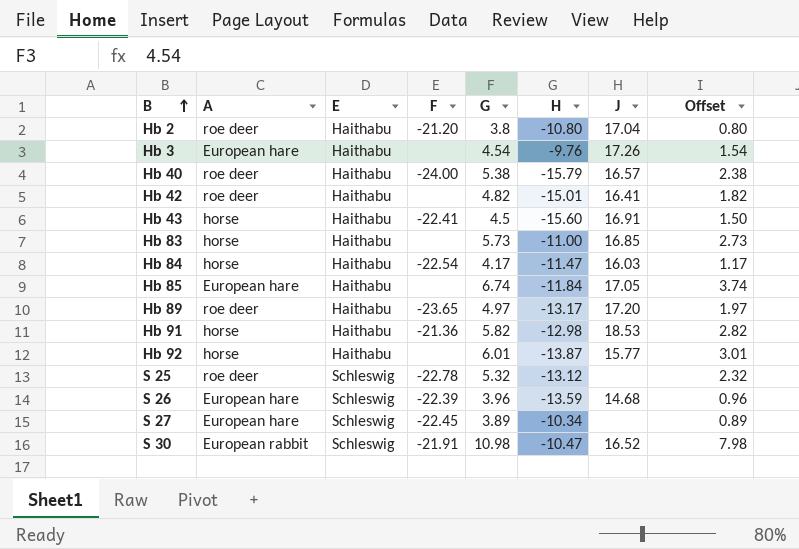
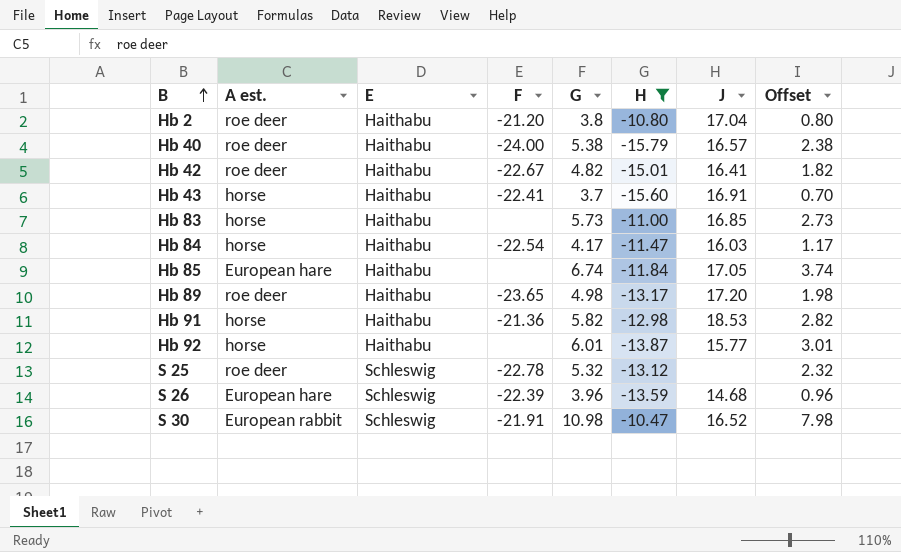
filter: none -> H <= -10.47
column name: A -> A est.
Hb 42 | F: none -> -22.67
Hb 43 | G: 4.5 -> 3.7
Hb 43 | Offset: 1.50 -> 0.70
Hb 89 | G: 4.97 -> 4.98
Hb 89 | Offset: 1.97 -> 1.98

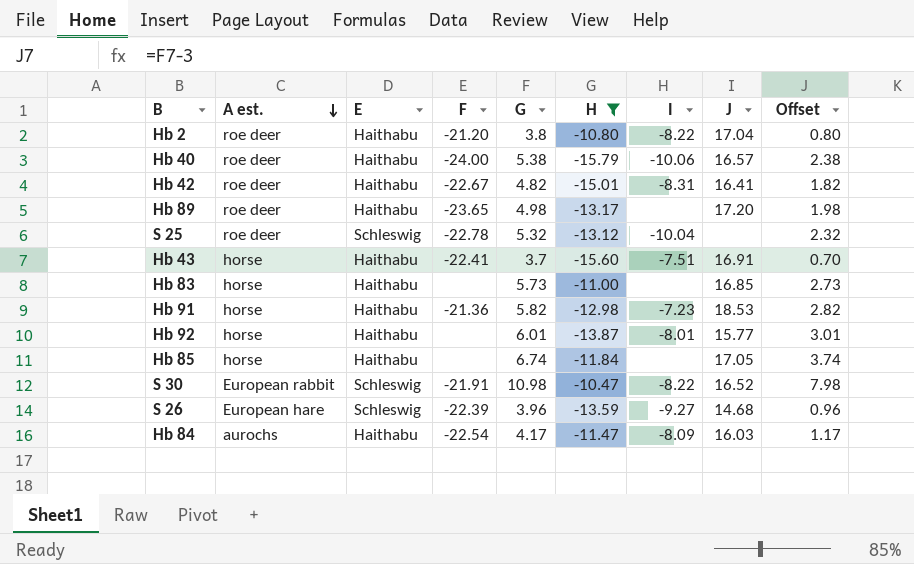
row order: B ascending -> A est. descending
column I | position: none -> 7
Hb 85 | A est.: European hare -> horse
Hb 84 | A est.: horse -> aurochs

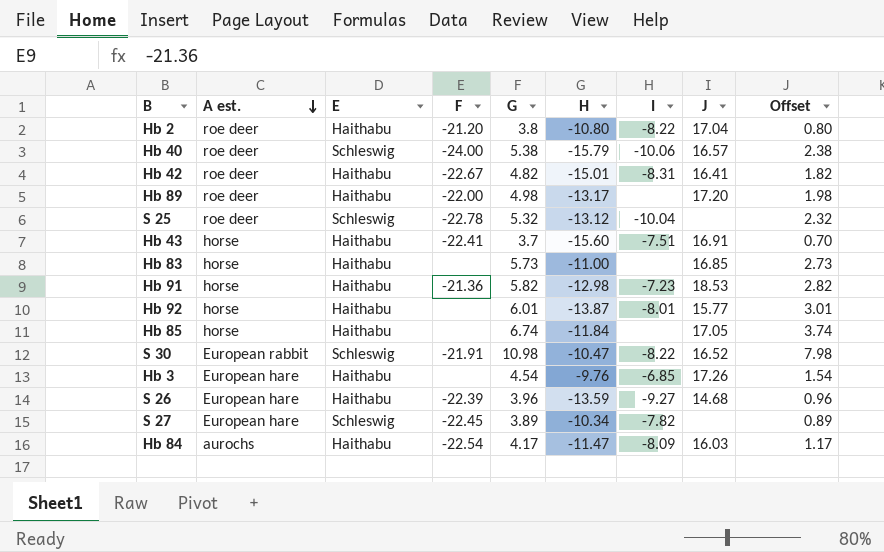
filter: H <= -10.47 -> none
Hb 40 | E: Haithabu -> Schleswig
Hb 89 | F: -23.65 -> -22.00
S 26 | E: Schleswig -> Haithabu

